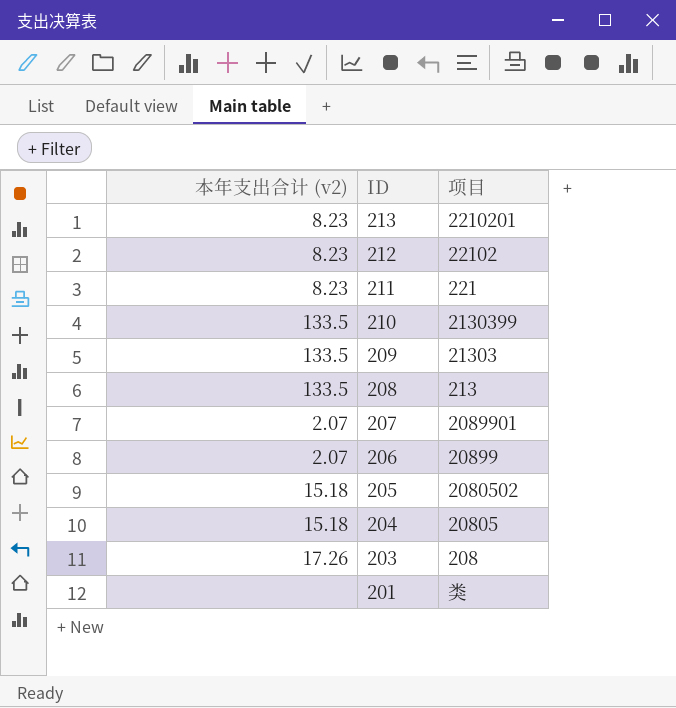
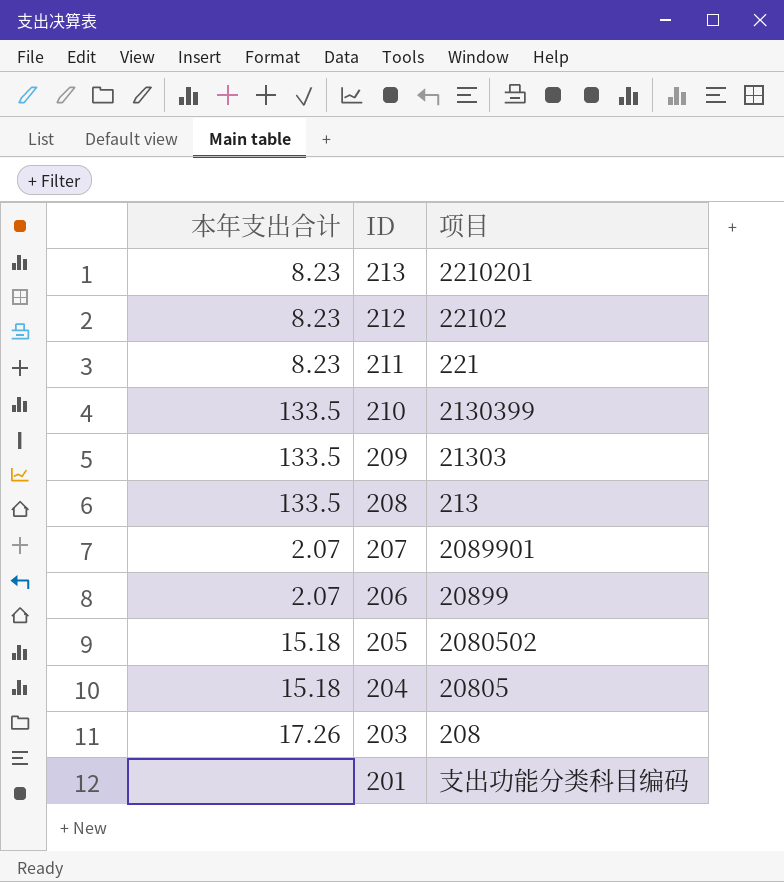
column name: 本年支出合计 (v2) -> 本年支出合计
201 | 项目: 类 -> 支出功能分类科目编码

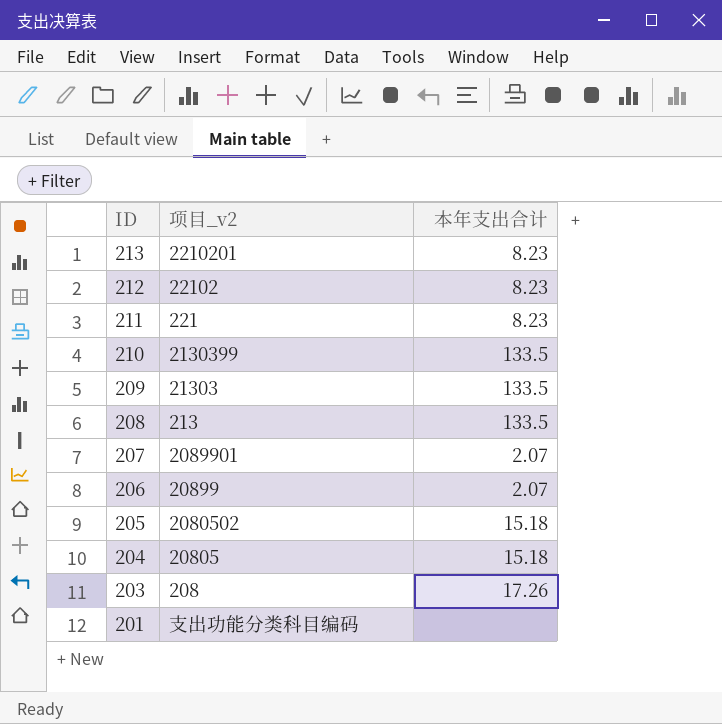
column name: 项目 -> 项目_v2
column 本年支出合计 | position: 1 -> 3

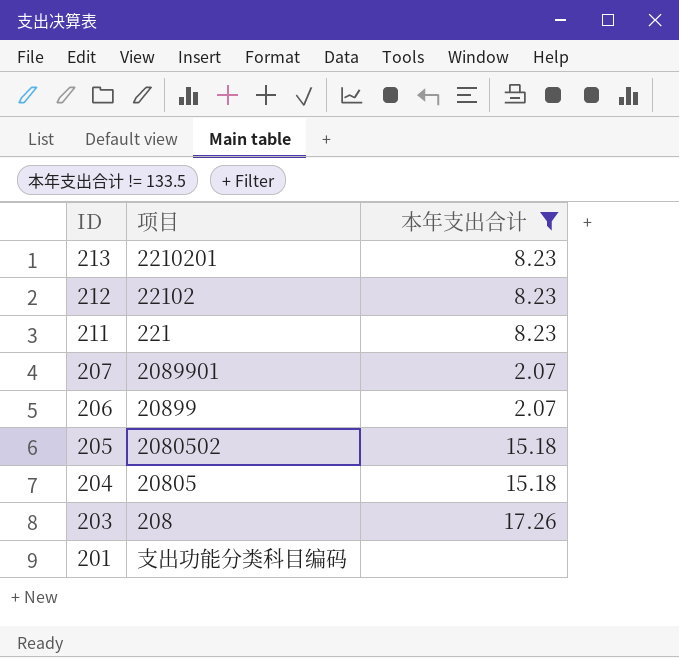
filter: none -> 本年支出合计 != 133.5
column name: 项目_v2 -> 项目

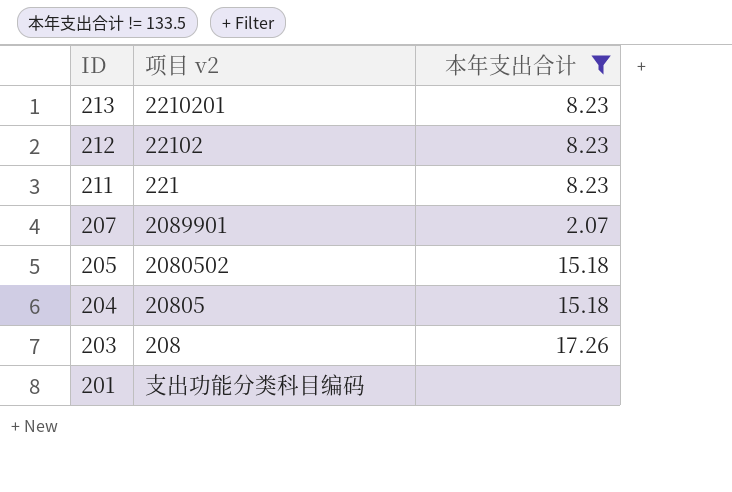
column name: 项目 -> 项目 v2
row 206: 20899 | 2.07 -> none

